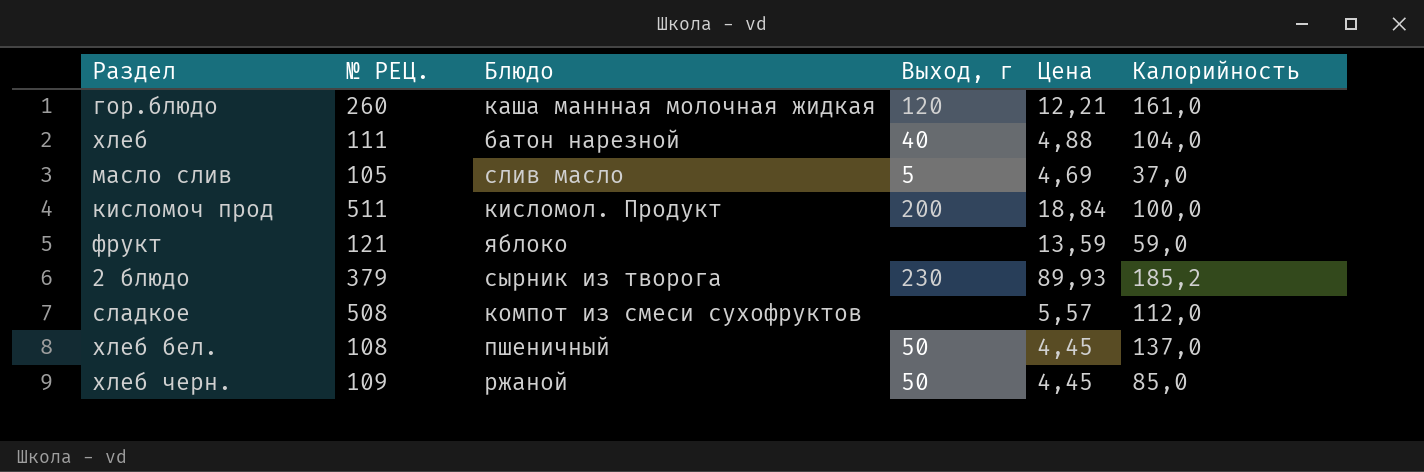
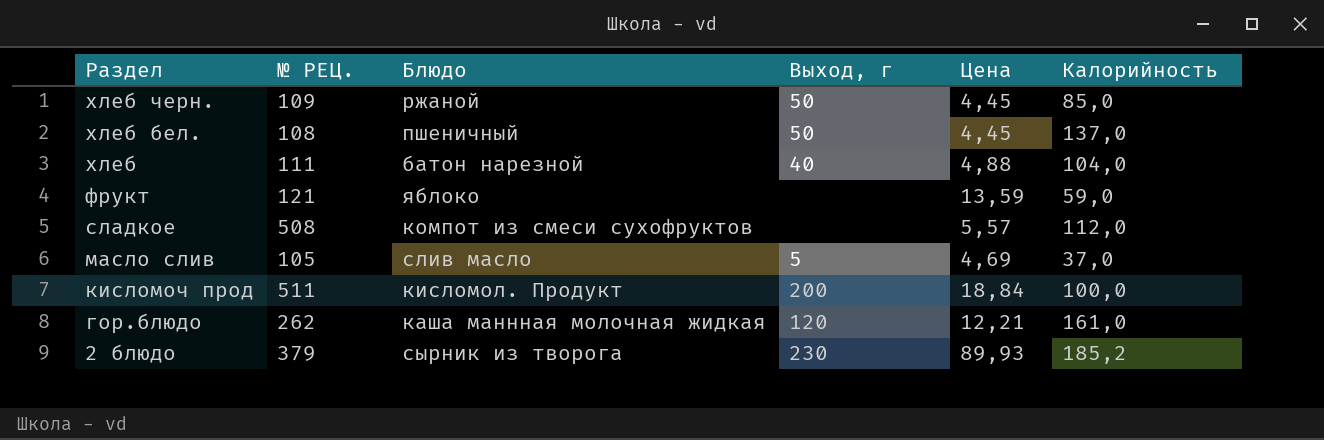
row order: none -> Раздел descending
гор.блюдо | № РЕЦ.: 260 -> 262

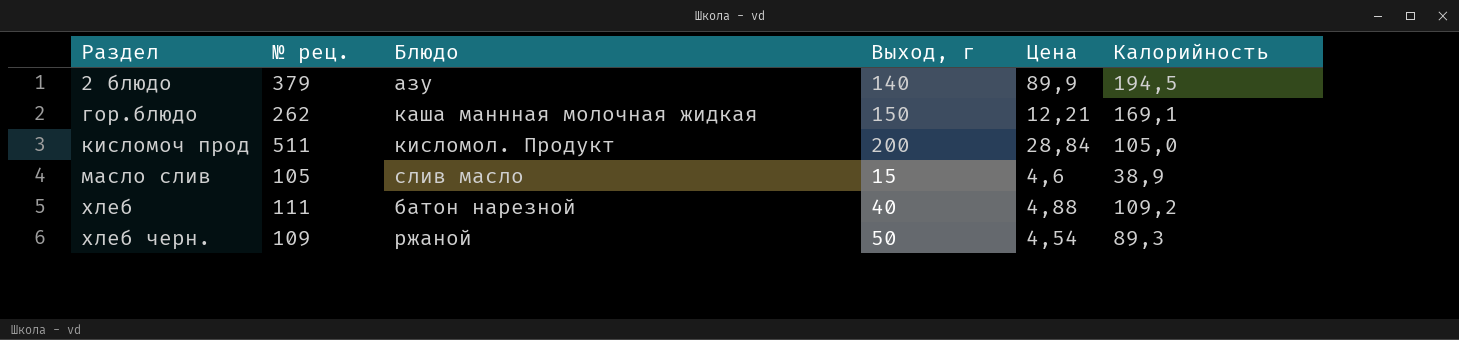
row order: Раздел descending -> Раздел ascending
column name: № РЕЦ. -> № рец.
row хлеб бел.: 108 | пшеничный | 50 | 4,45 | 137,0 -> none
row фрукт: 121 | яблоко | none | 13,59 | 59,0 -> none
row сладкое: 508 | компот из смеси сухофруктов | none | 5,57 | 112,0 -> none
2 блюдо | Блюдо: сырник из творога -> азу
2 блюдо | Выход, г: 230 -> 140
2 блюдо | Цена: 89,93 -> 89,9
2 блюдо | Калорийность: 185,2 -> 194,5
гор.блюдо | Выход, г: 120 -> 150
гор.блюдо | Калорийность: 161,0 -> 169,1
кисломоч прод | Цена: 18,84 -> 28,84
кисломоч прод | Калорийность: 100,0 -> 105,0
масло слив | Выход, г: 5 -> 15
масло слив | Цена: 4,69 -> 4,6
масло слив | Калорийность: 37,0 -> 38,9
хлеб | Калорийность: 104,0 -> 109,2
хлеб черн. | Цена: 4,45 -> 4,54
хлеб черн. | Калорийность: 85,0 -> 89,3

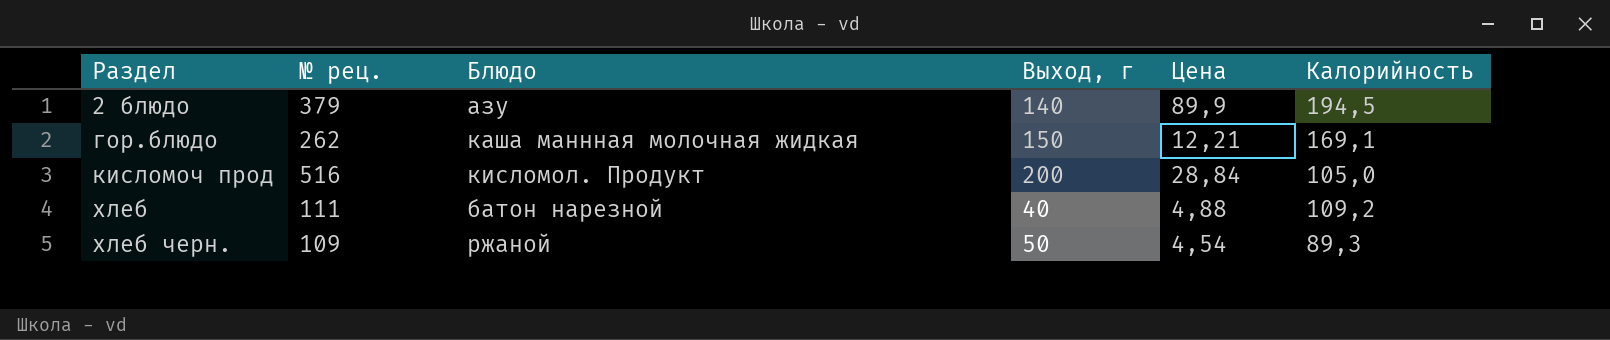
row масло слив: 105 | слив масло | 15 | 4,6 | 38,9 -> none
кисломоч прод | № рец.: 511 -> 516

